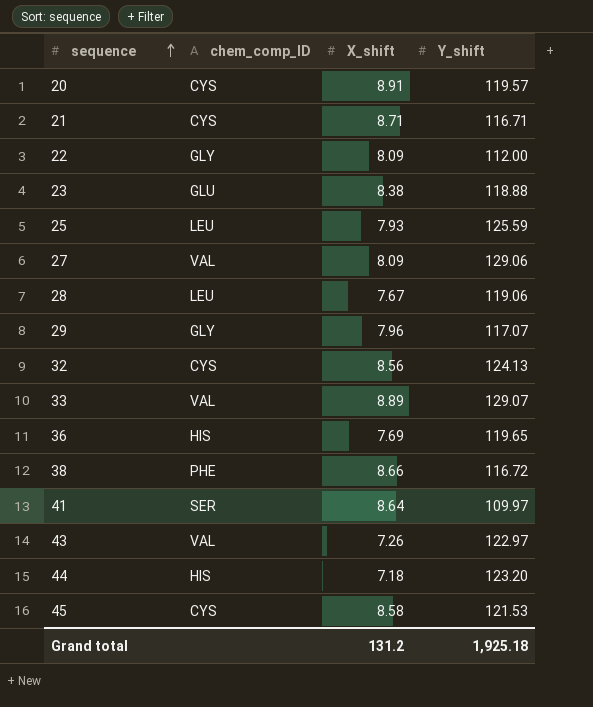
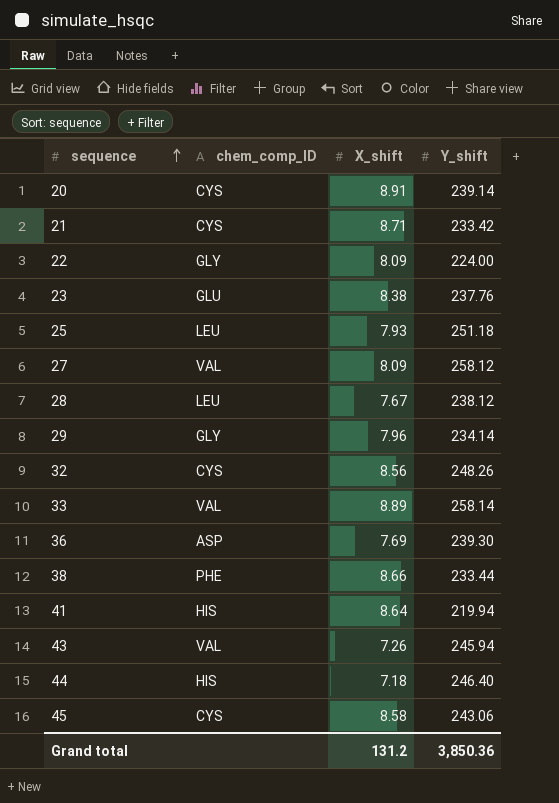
20 | Y_shift: 119.57 -> 239.14
21 | Y_shift: 116.71 -> 233.42
22 | Y_shift: 112.00 -> 224.00
23 | Y_shift: 118.88 -> 237.76
25 | Y_shift: 125.59 -> 251.18
27 | Y_shift: 129.06 -> 258.12
28 | Y_shift: 119.06 -> 238.12
29 | Y_shift: 117.07 -> 234.14
32 | Y_shift: 124.13 -> 248.26
33 | Y_shift: 129.07 -> 258.14
36 | chem_comp_ID: HIS -> ASP
36 | Y_shift: 119.65 -> 239.30
38 | Y_shift: 116.72 -> 233.44
41 | chem_comp_ID: SER -> HIS
41 | Y_shift: 109.97 -> 219.94
43 | Y_shift: 122.97 -> 245.94
44 | Y_shift: 123.20 -> 246.40
45 | Y_shift: 121.53 -> 243.06
Grand total | Y_shift: 1,925.18 -> 3,850.36

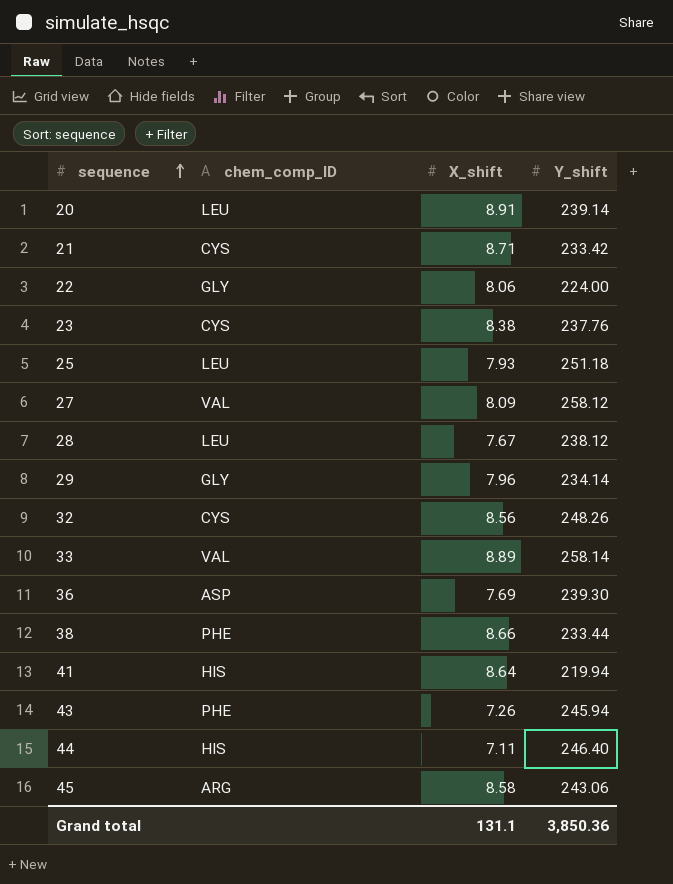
20 | chem_comp_ID: CYS -> LEU
22 | X_shift: 8.09 -> 8.06
23 | chem_comp_ID: GLU -> CYS
43 | chem_comp_ID: VAL -> PHE
44 | X_shift: 7.18 -> 7.11
45 | chem_comp_ID: CYS -> ARG
Grand total | X_shift: 131.2 -> 131.1

